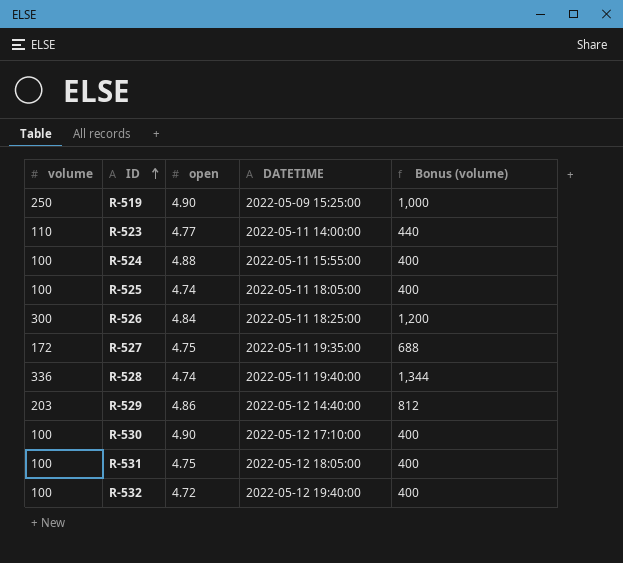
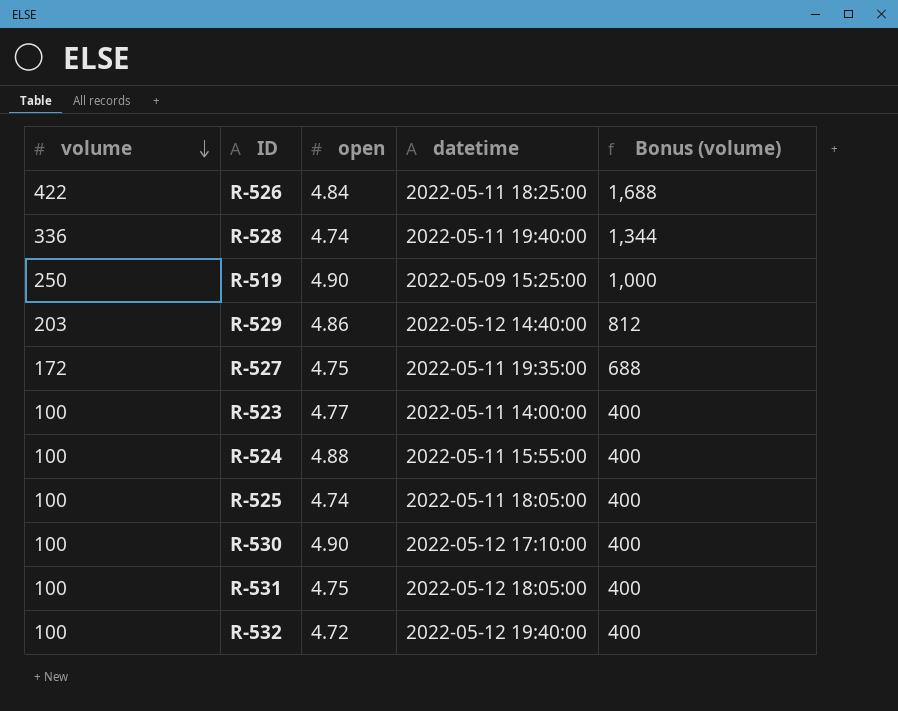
row order: ID ascending -> volume descending
column name: DATETIME -> datetime
R-526 | volume: 300 -> 422
R-526 | Bonus (volume): 1,200 -> 1,688
R-523 | volume: 110 -> 100
R-523 | Bonus (volume): 440 -> 400

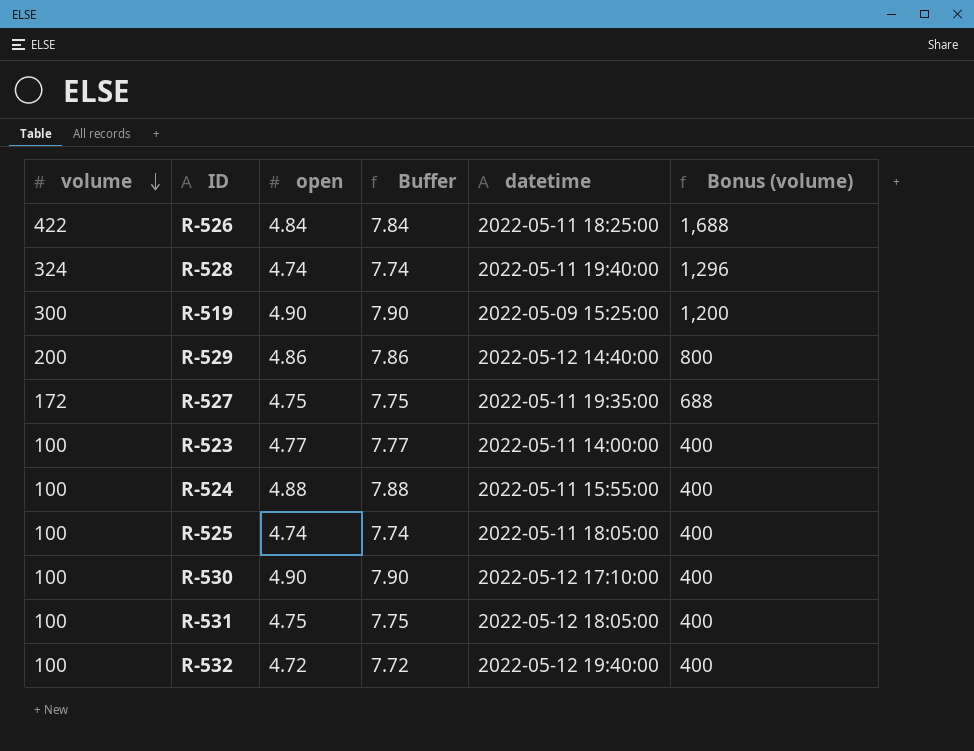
column Buffer | formula: none -> [open] + 3
R-528 | volume: 336 -> 324
R-528 | Bonus (volume): 1,344 -> 1,296
R-519 | volume: 250 -> 300
R-519 | Bonus (volume): 1,000 -> 1,200
R-529 | volume: 203 -> 200
R-529 | Bonus (volume): 812 -> 800

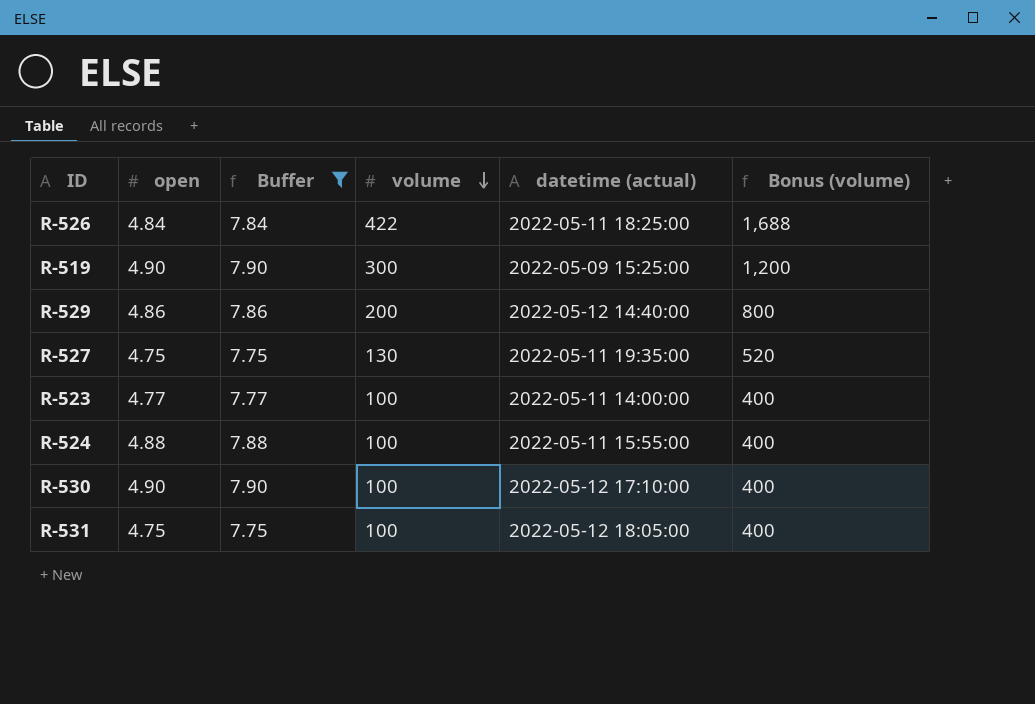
filter: none -> Buffer >= 7.75
column volume | position: 1 -> 4
column name: datetime -> datetime (actual)
R-527 | volume: 172 -> 130
R-527 | Bonus (volume): 688 -> 520

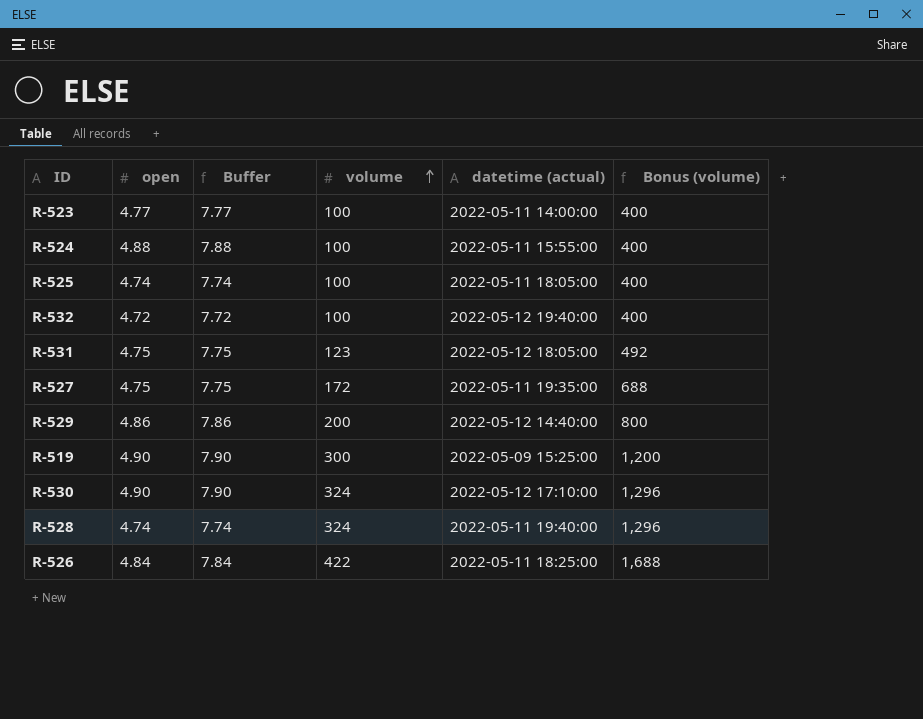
filter: Buffer >= 7.75 -> none
row order: volume descending -> volume ascending
R-531 | volume: 100 -> 123
R-531 | Bonus (volume): 400 -> 492
R-527 | volume: 130 -> 172
R-527 | Bonus (volume): 520 -> 688
R-530 | volume: 100 -> 324
R-530 | Bonus (volume): 400 -> 1,296

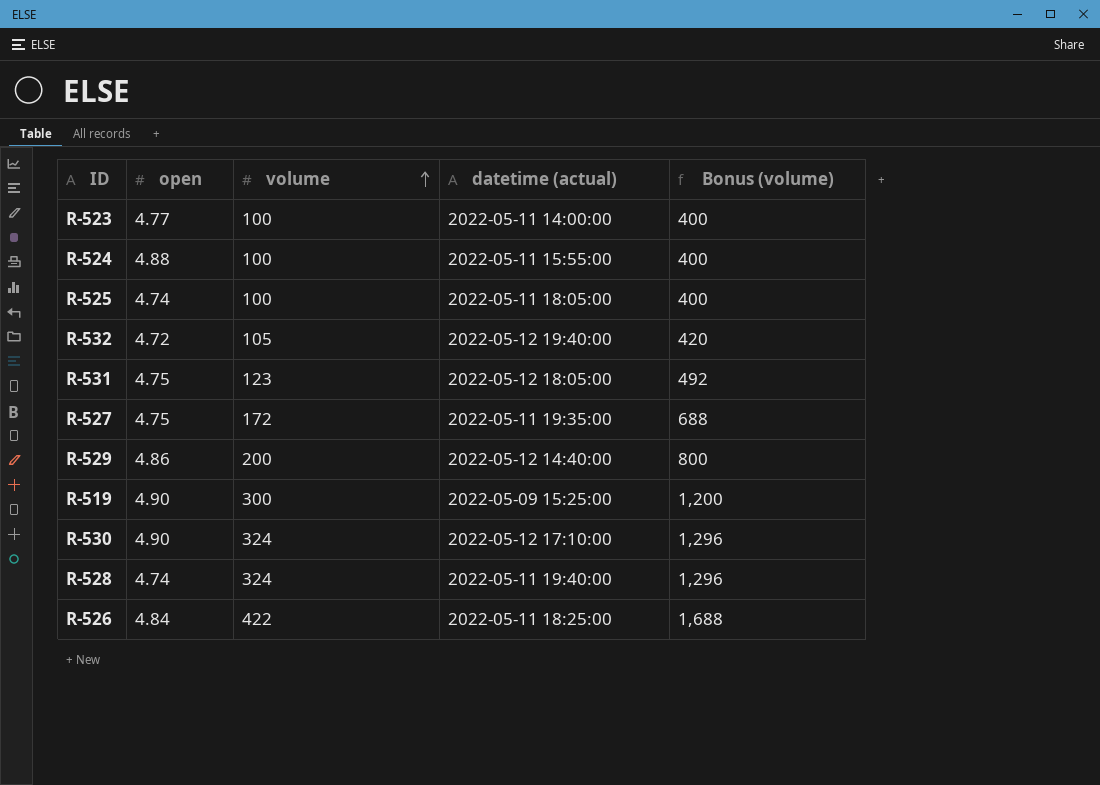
column Buffer | formula: [open] + 3 -> none
R-532 | volume: 100 -> 105
R-532 | Bonus (volume): 400 -> 420

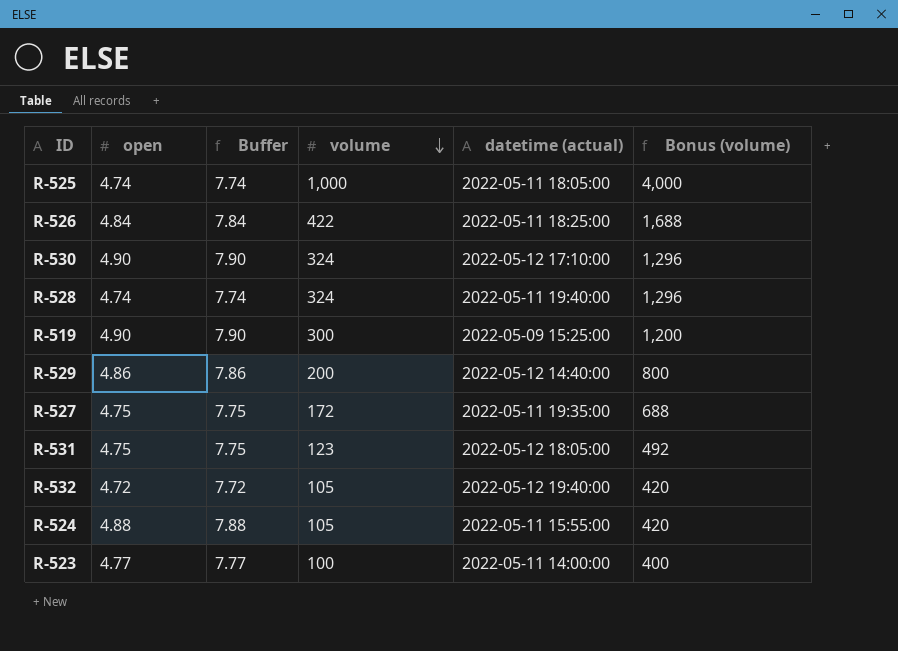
row order: volume ascending -> volume descending
column Buffer | formula: none -> [open] + 3
R-525 | volume: 100 -> 1,000
R-525 | Bonus (volume): 400 -> 4,000
R-524 | volume: 100 -> 105
R-524 | Bonus (volume): 400 -> 420

